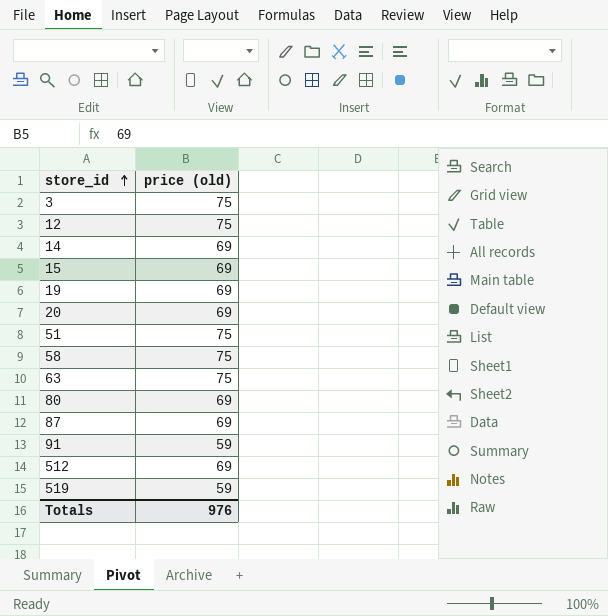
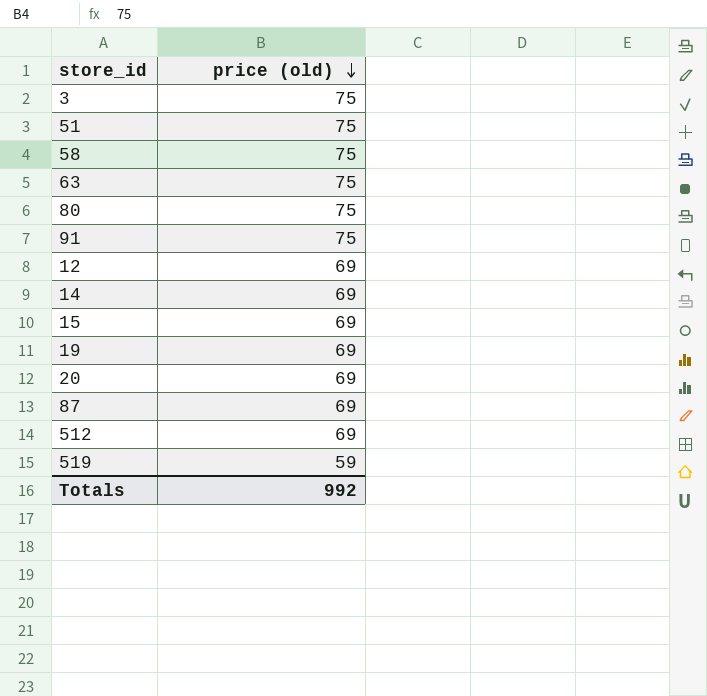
row order: store_id ascending -> price (old) descending
80 | price (old): 69 -> 75
91 | price (old): 59 -> 75
12 | price (old): 75 -> 69
Totals | price (old): 976 -> 992

